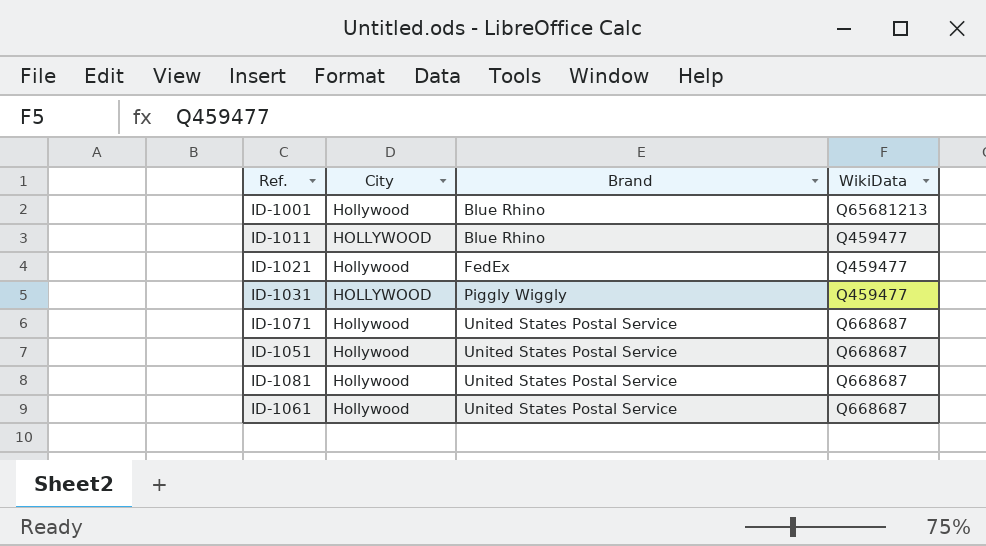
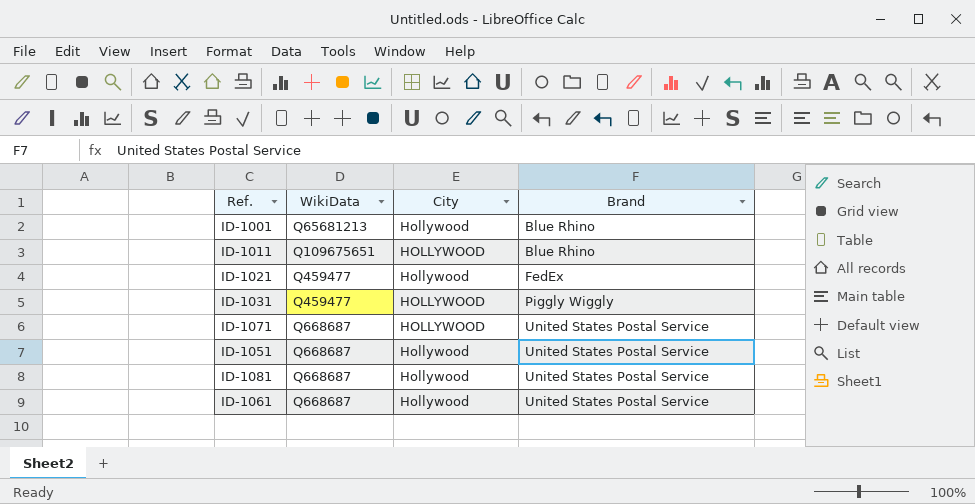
column WikiData | position: 4 -> 2
ID-1011 | WikiData: Q459477 -> Q109675651
ID-1071 | City: Hollywood -> HOLLYWOOD

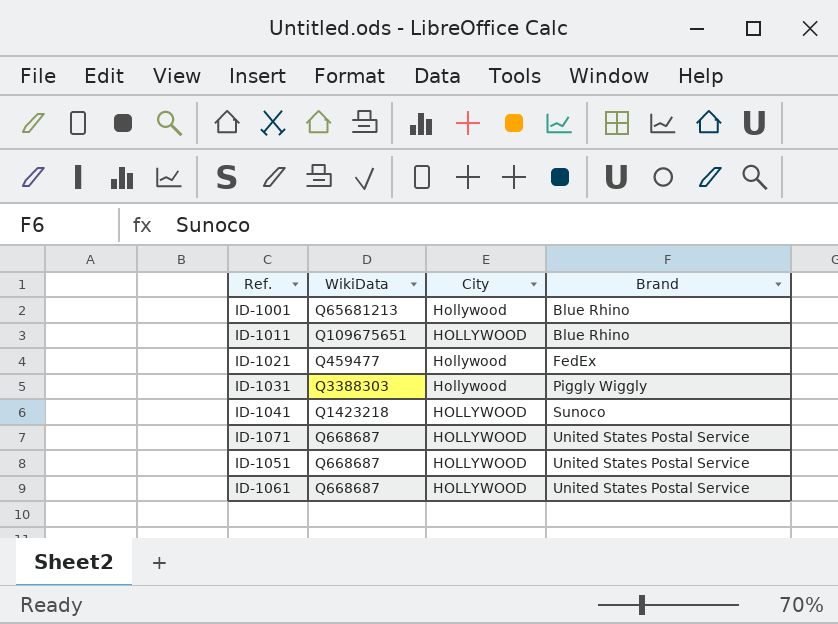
row ID-1081: Q668687 | Hollywood | United States Postal Service -> none
ID-1031 | WikiData: Q459477 -> Q3388303
ID-1031 | City: HOLLYWOOD -> Hollywood
row ID-1041: none -> Q1423218 | HOLLYWOOD | Sunoco
ID-1051 | City: Hollywood -> HOLLYWOOD
ID-1061 | City: Hollywood -> HOLLYWOOD

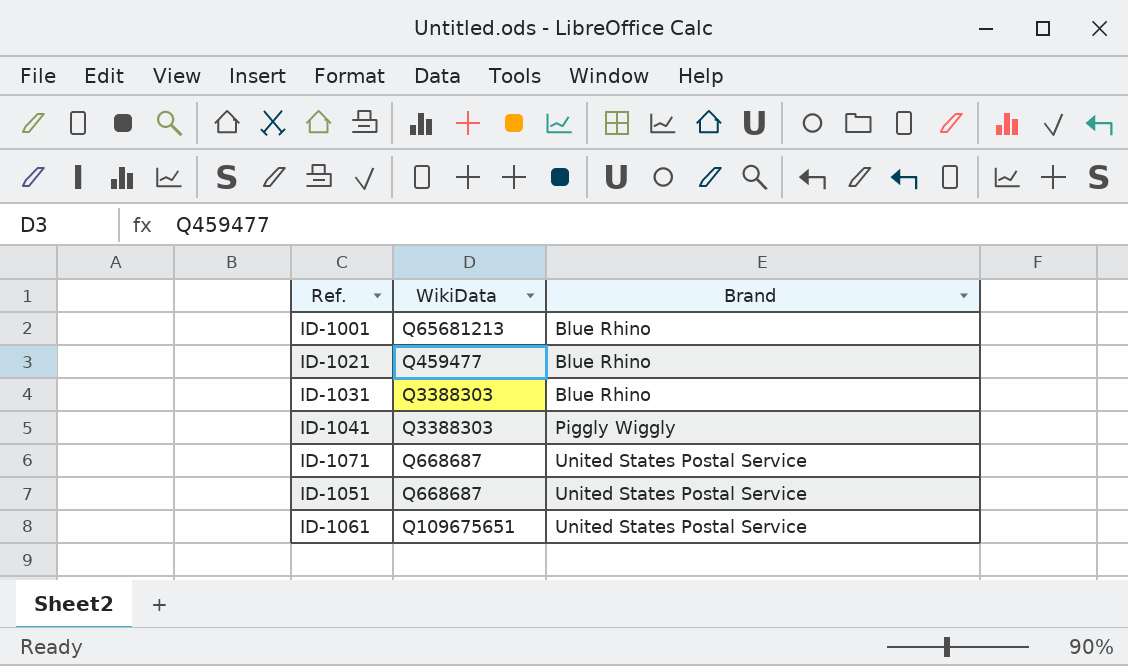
column City | position: 3 -> none
row ID-1011: Q109675651 | HOLLYWOOD | Blue Rhino -> none
ID-1021 | Brand: FedEx -> Blue Rhino
ID-1031 | Brand: Piggly Wiggly -> Blue Rhino
ID-1041 | WikiData: Q1423218 -> Q3388303
ID-1041 | Brand: Sunoco -> Piggly Wiggly
ID-1061 | WikiData: Q668687 -> Q109675651

